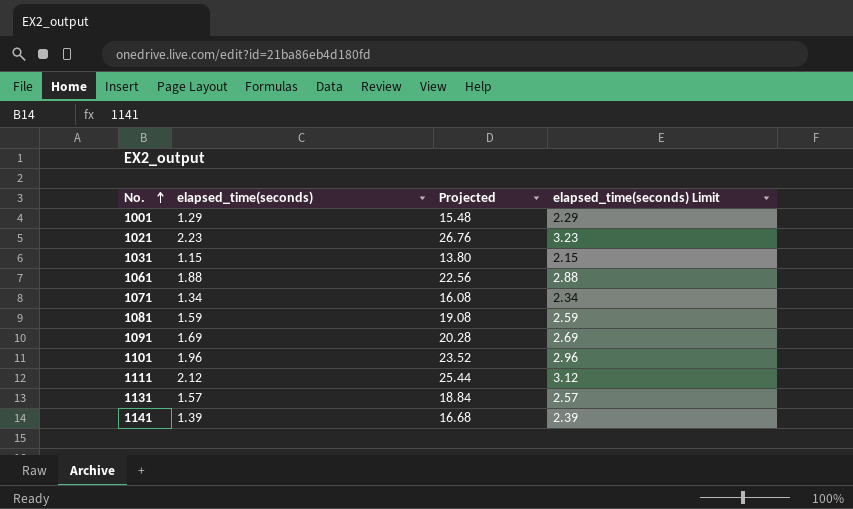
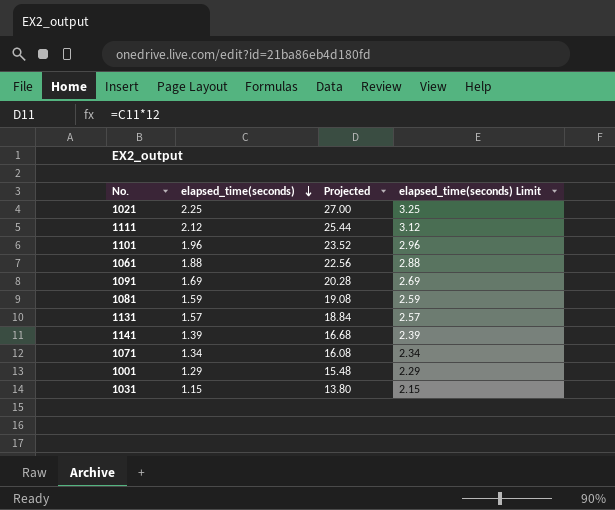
row order: No. ascending -> elapsed_time(seconds) descending
1021 | elapsed_time(seconds): 2.23 -> 2.25
1021 | Projected: 26.76 -> 27.00
1021 | elapsed_time(seconds) Limit: 3.23 -> 3.25

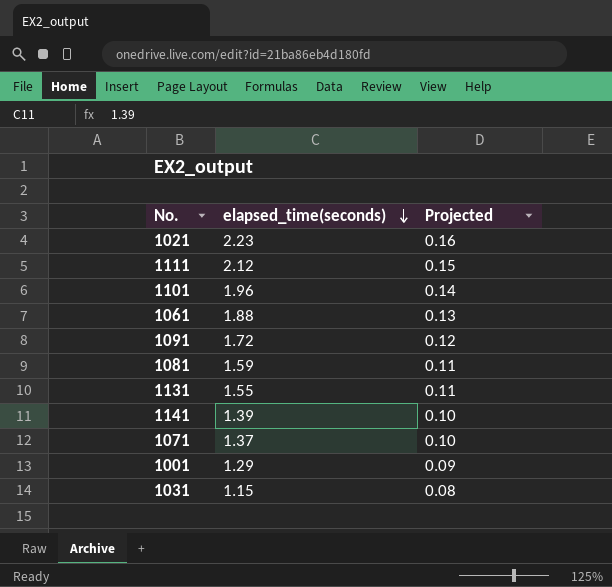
column elapsed_time(seconds) Limit | formula: [elapsed_time(seconds)] + 1 -> none
column Projected | formula: [elapsed_time(seconds)] * 12 -> [elapsed_time(seconds)] * 0.07
1021 | elapsed_time(seconds): 2.25 -> 2.23
1091 | elapsed_time(seconds): 1.69 -> 1.72
1131 | elapsed_time(seconds): 1.57 -> 1.55
1071 | elapsed_time(seconds): 1.34 -> 1.37

